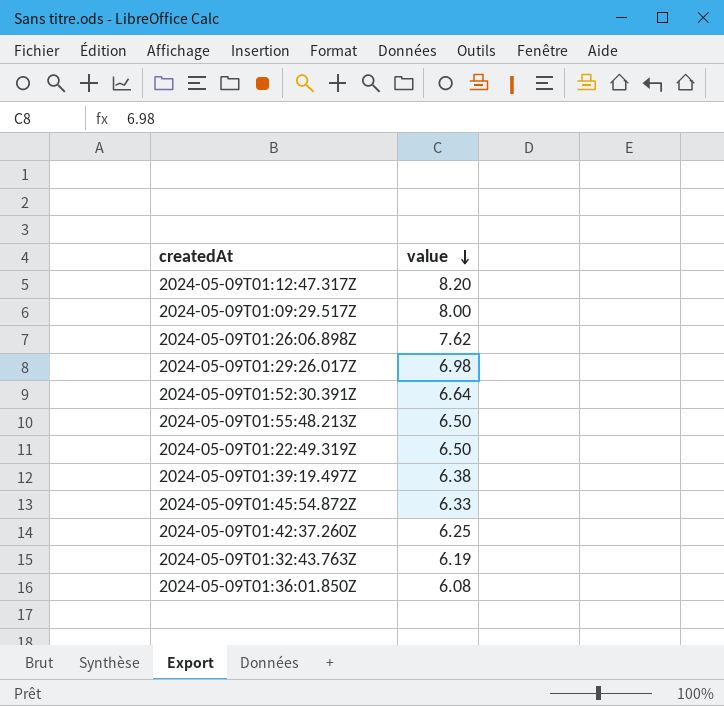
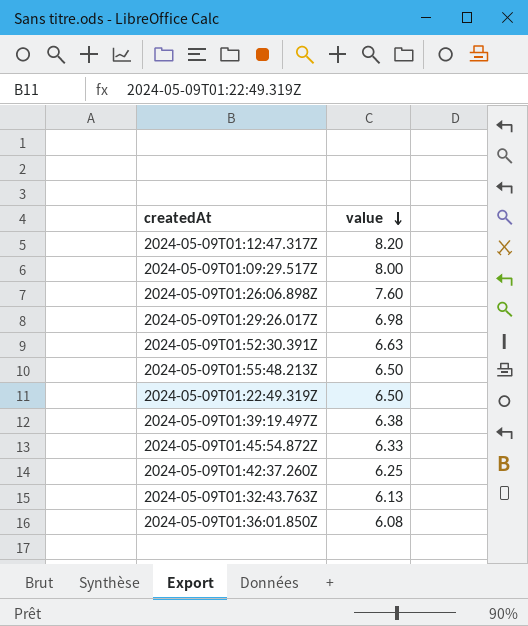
2024-05-09T01:26:06.898Z | value: 7.62 -> 7.60
2024-05-09T01:52:30.391Z | value: 6.64 -> 6.63
2024-05-09T01:32:43.763Z | value: 6.19 -> 6.13

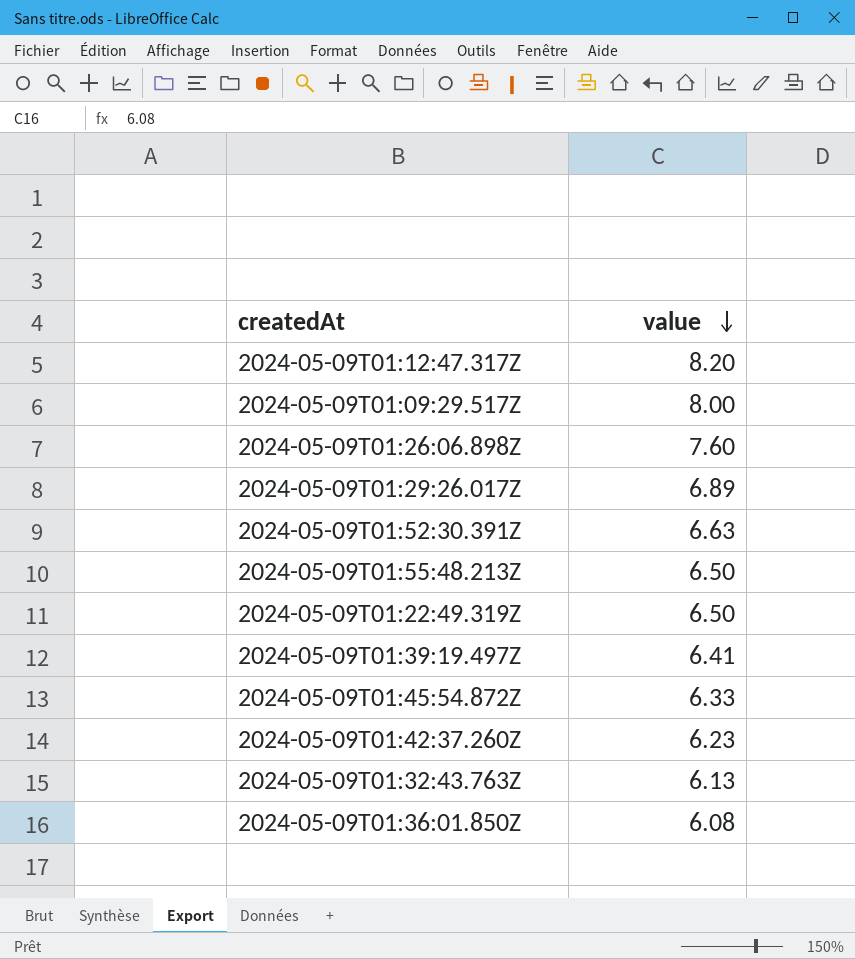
2024-05-09T01:29:26.017Z | value: 6.98 -> 6.89
2024-05-09T01:39:19.497Z | value: 6.38 -> 6.41
2024-05-09T01:42:37.260Z | value: 6.25 -> 6.23

